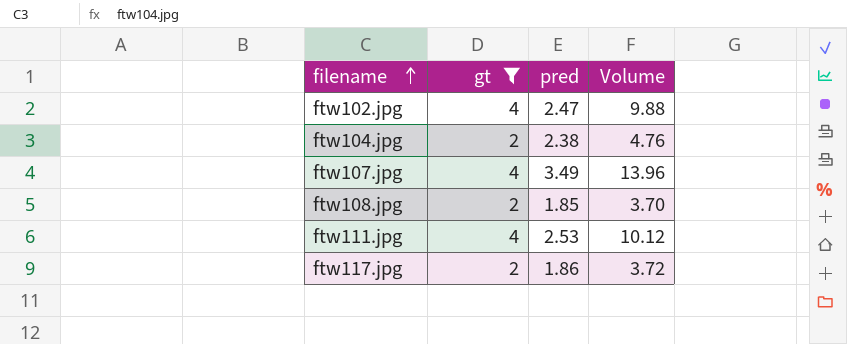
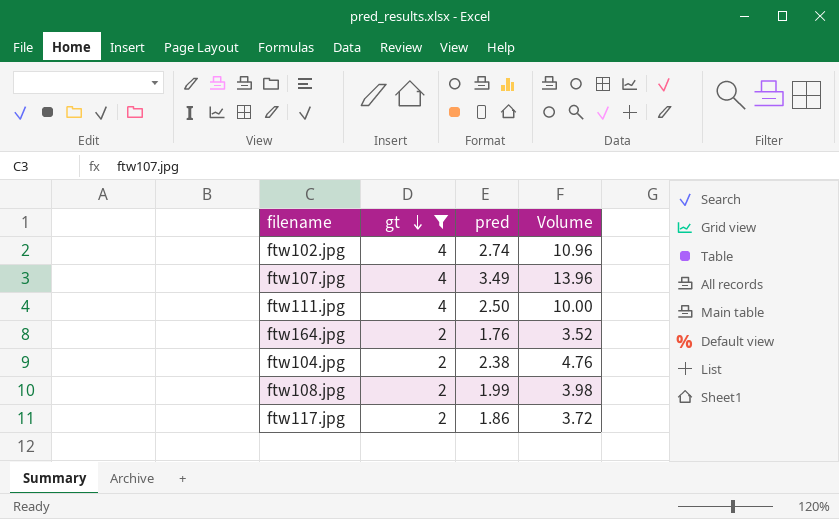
row order: filename ascending -> gt descending
ftw102.jpg | pred: 2.47 -> 2.74
ftw102.jpg | Volume: 9.88 -> 10.96
ftw111.jpg | pred: 2.53 -> 2.50
ftw111.jpg | Volume: 10.12 -> 10.00
row ftw164.jpg: none -> 2 | 1.76 | 3.52
ftw108.jpg | pred: 1.85 -> 1.99
ftw108.jpg | Volume: 3.70 -> 3.98

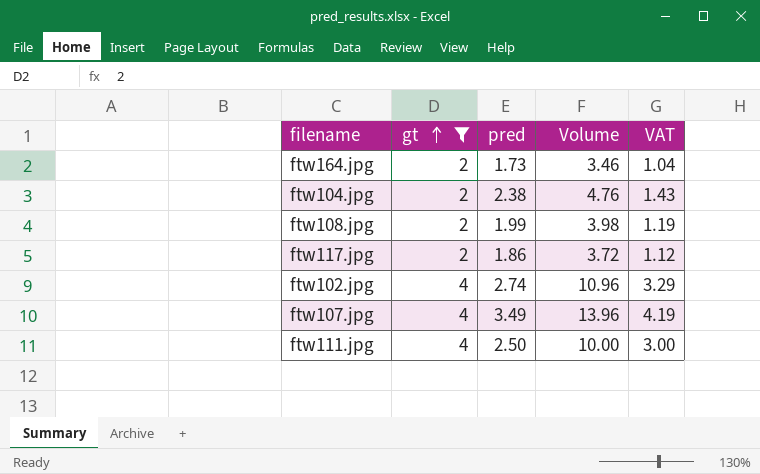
row order: gt descending -> gt ascending
column VAT | formula: none -> [Volume] * 0.3
ftw164.jpg | pred: 1.76 -> 1.73
ftw164.jpg | Volume: 3.52 -> 3.46

